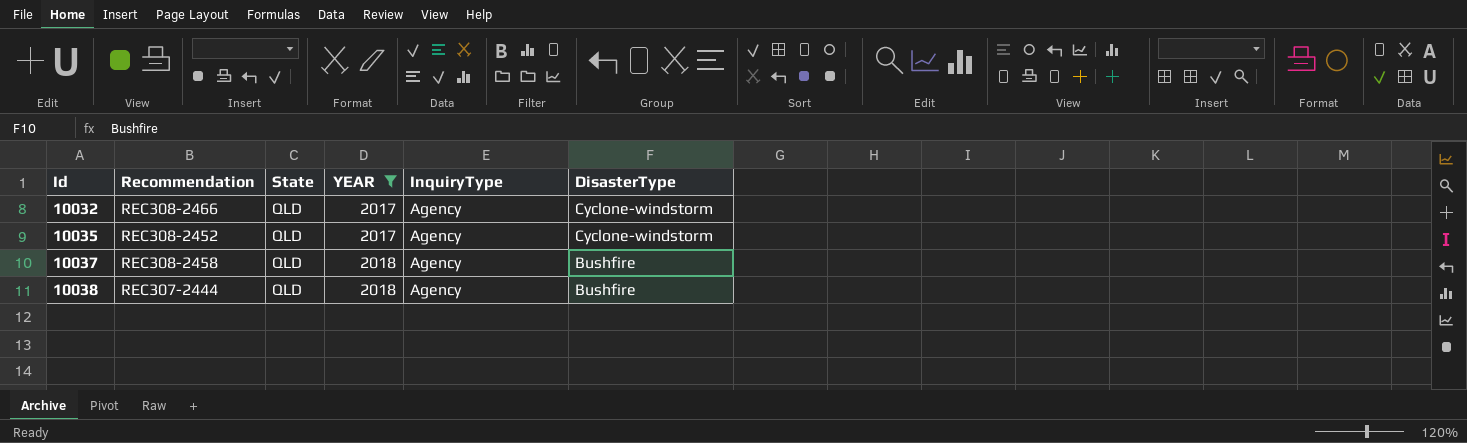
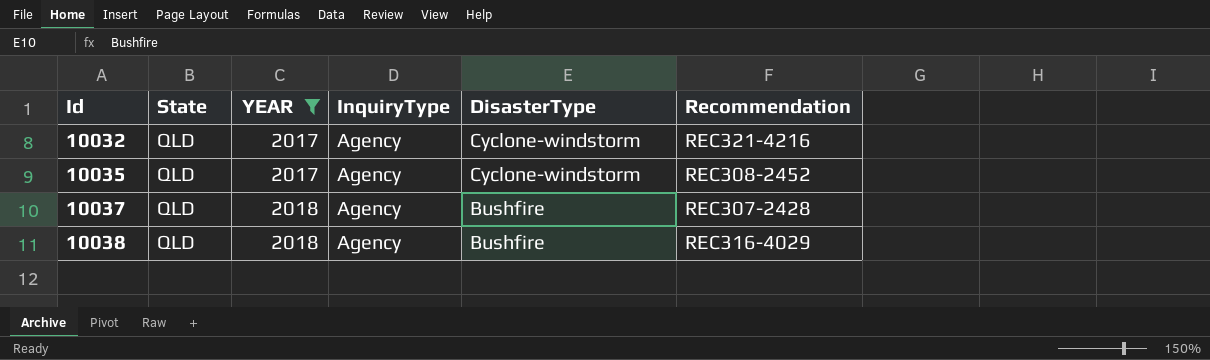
column Recommendation | position: 2 -> 6
10032 | Recommendation: REC308-2466 -> REC321-4216
10037 | Recommendation: REC308-2458 -> REC307-2428
10038 | Recommendation: REC307-2444 -> REC316-4029

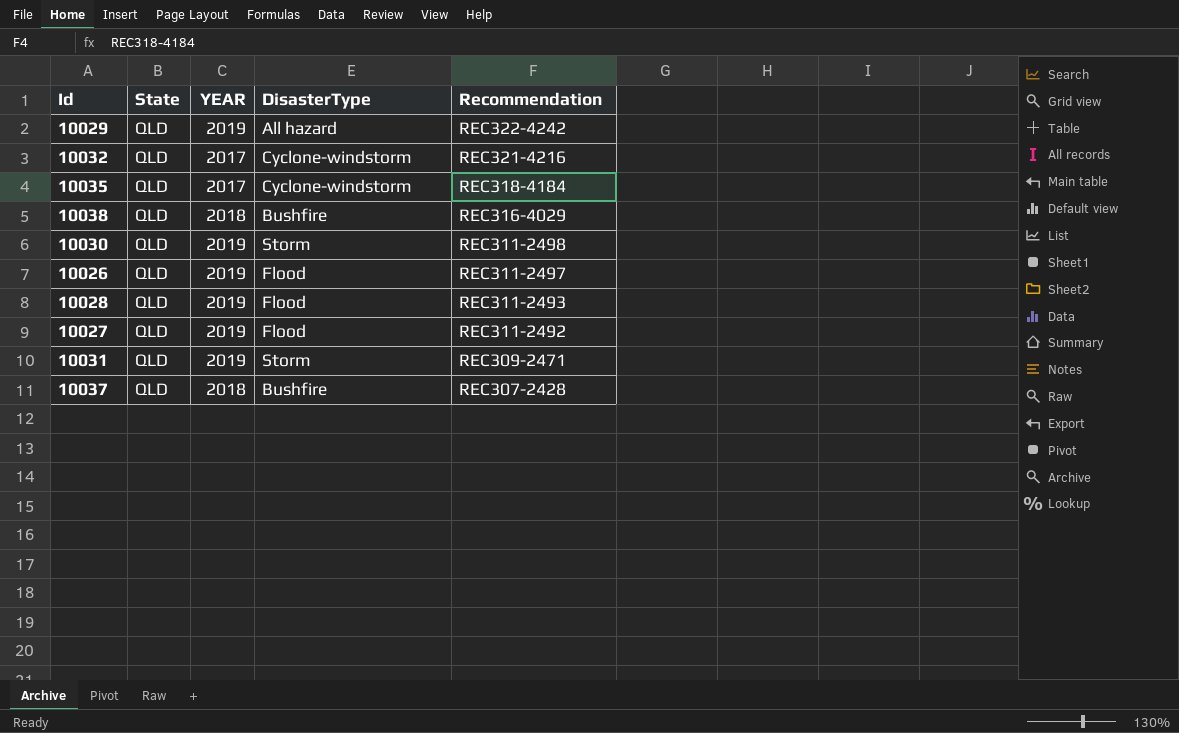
filter: YEAR != 2019 -> none
row order: Id ascending -> Recommendation descending
column InquiryType | position: 4 -> none
10035 | Recommendation: REC308-2452 -> REC318-4184

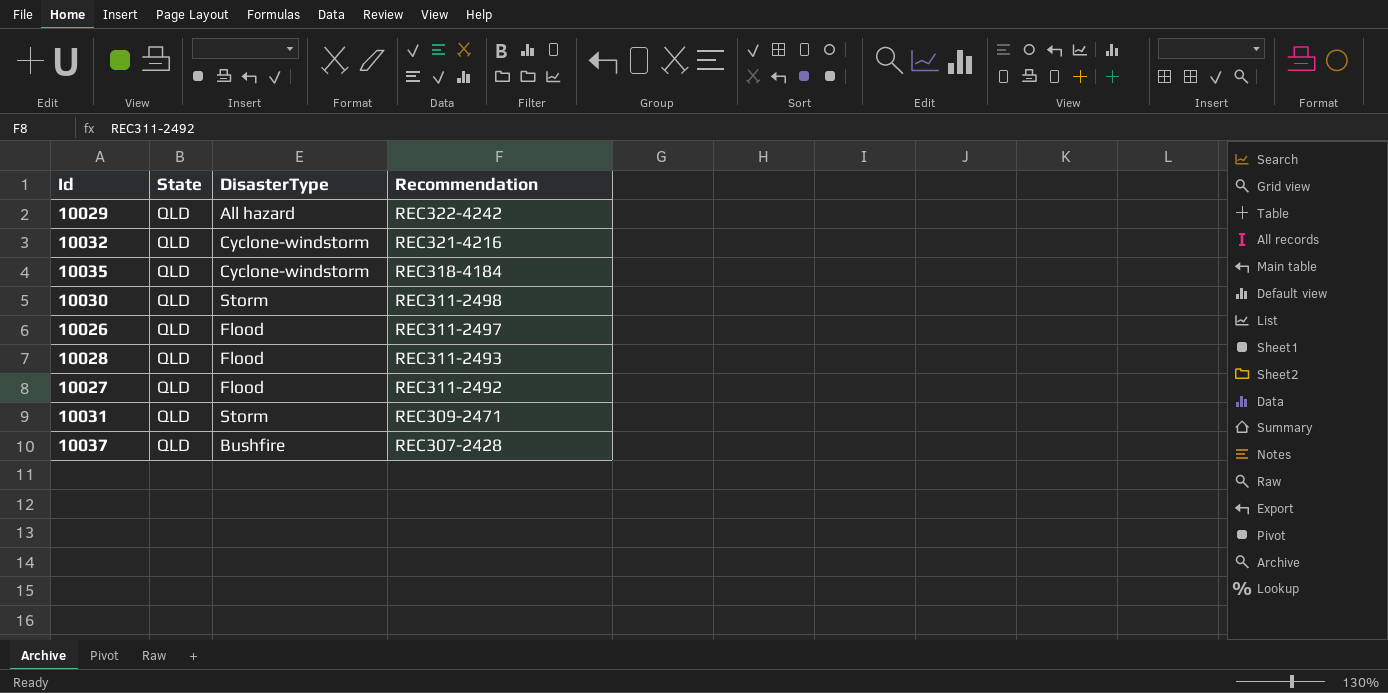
column YEAR | position: 3 -> none
row 10038: QLD | 2018 | Bushfire | REC316-4029 -> none

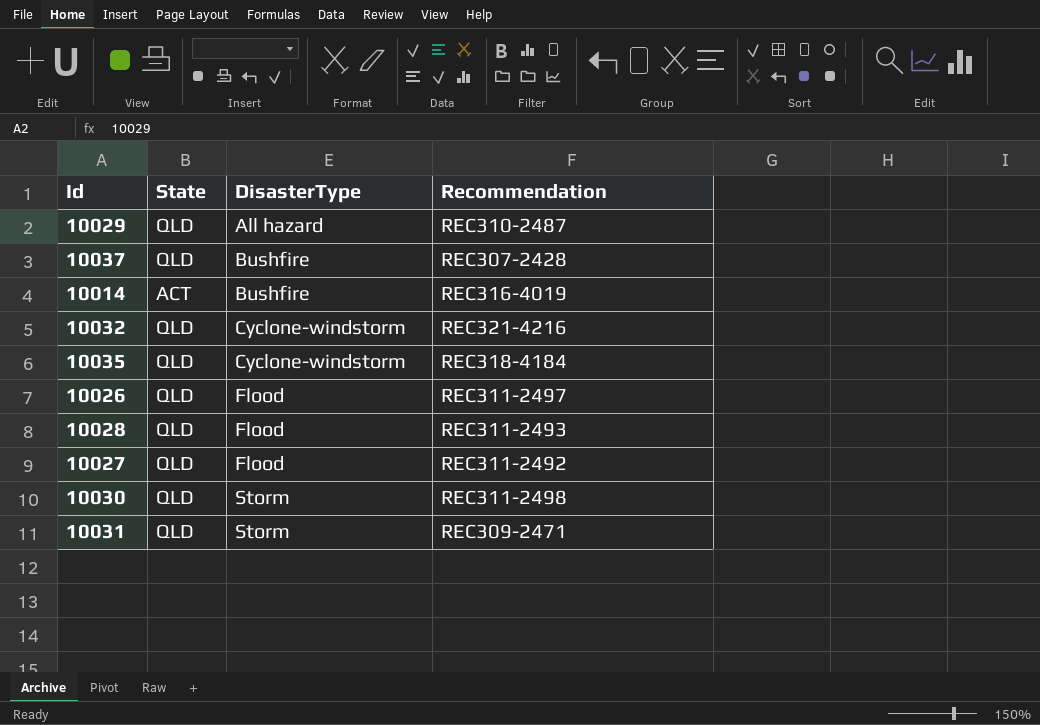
row order: Recommendation descending -> DisasterType ascending
10029 | Recommendation: REC322-4242 -> REC310-2487
row 10014: none -> ACT | Bushfire | REC316-4019

